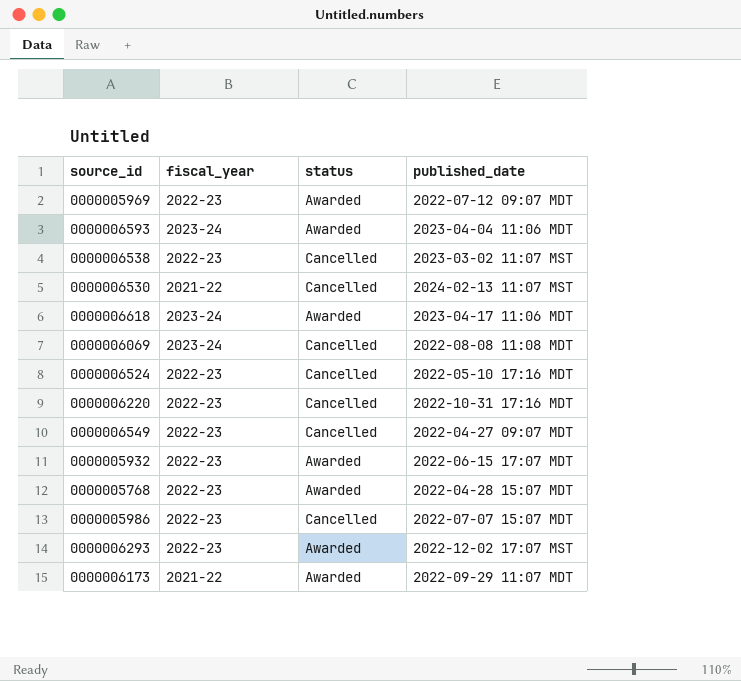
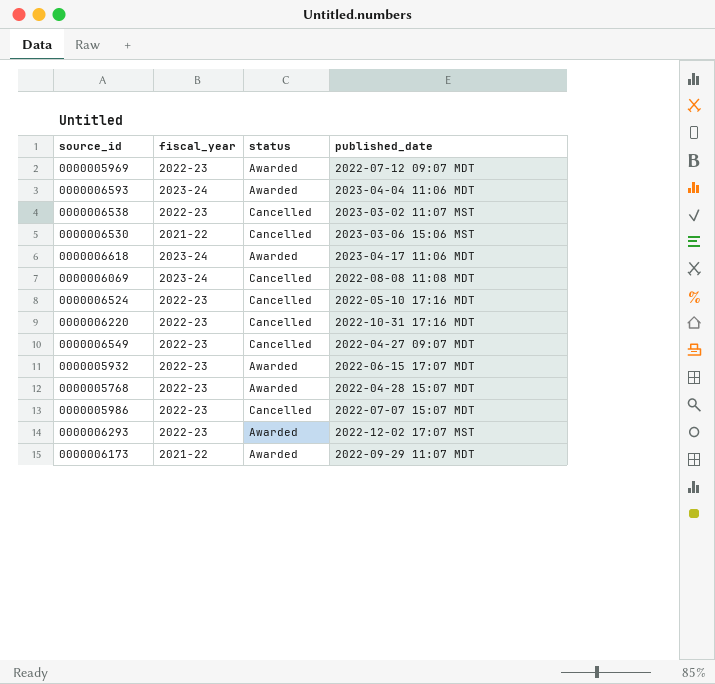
0000006530 | published_date: 2024-02-13 11:07 MST -> 2023-03-06 15:06 MST

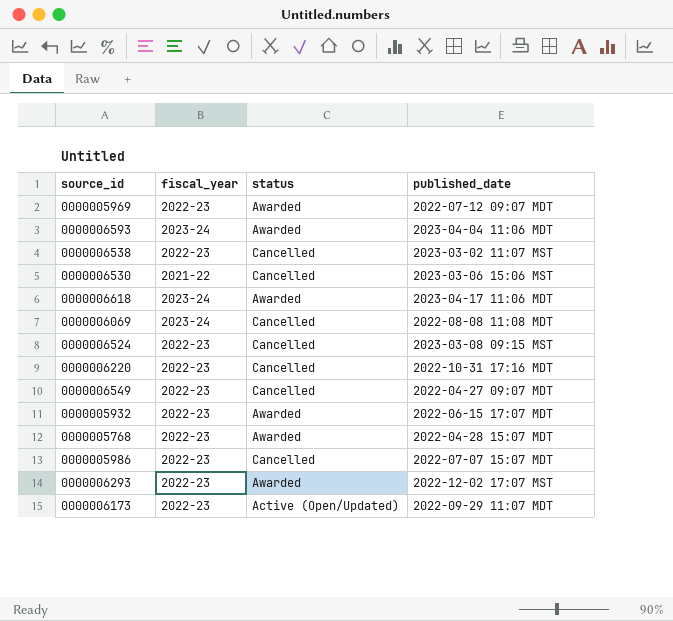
0000006524 | published_date: 2022-05-10 17:16 MDT -> 2023-03-08 09:15 MST
0000006173 | fiscal_year: 2021-22 -> 2022-23
0000006173 | status: Awarded -> Active (Open/Updated)

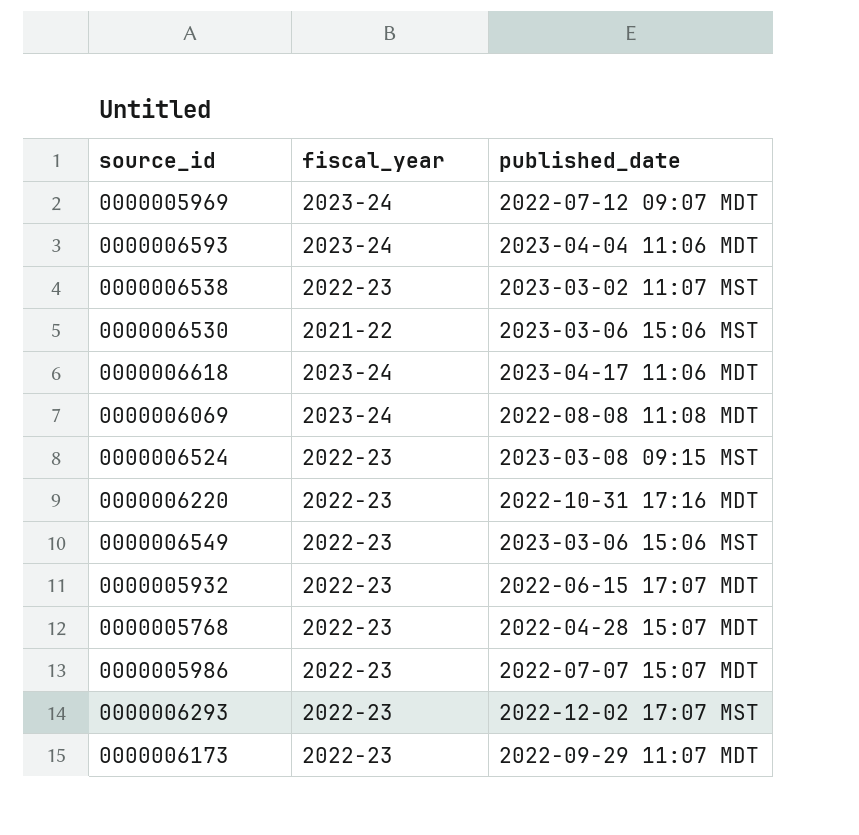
column status | position: 3 -> none
0000005969 | fiscal_year: 2022-23 -> 2023-24
0000006549 | published_date: 2022-04-27 09:07 MDT -> 2023-03-06 15:06 MST

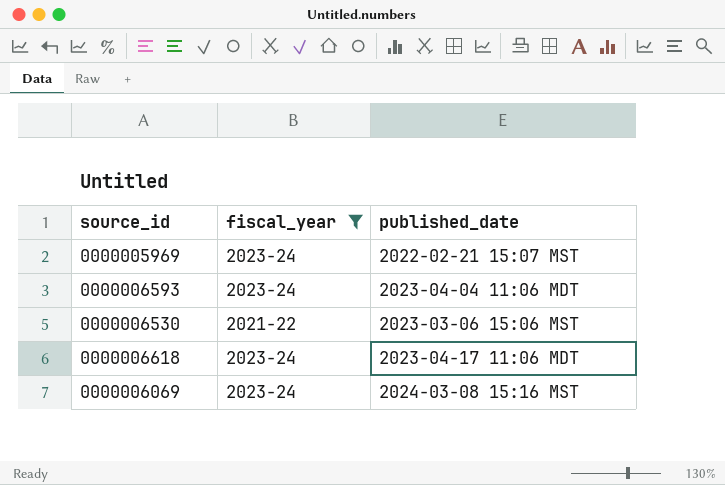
filter: none -> fiscal_year != 2022-23
0000005969 | published_date: 2022-07-12 09:07 MDT -> 2022-02-21 15:07 MST
0000006069 | published_date: 2022-08-08 11:08 MDT -> 2024-03-08 15:16 MST

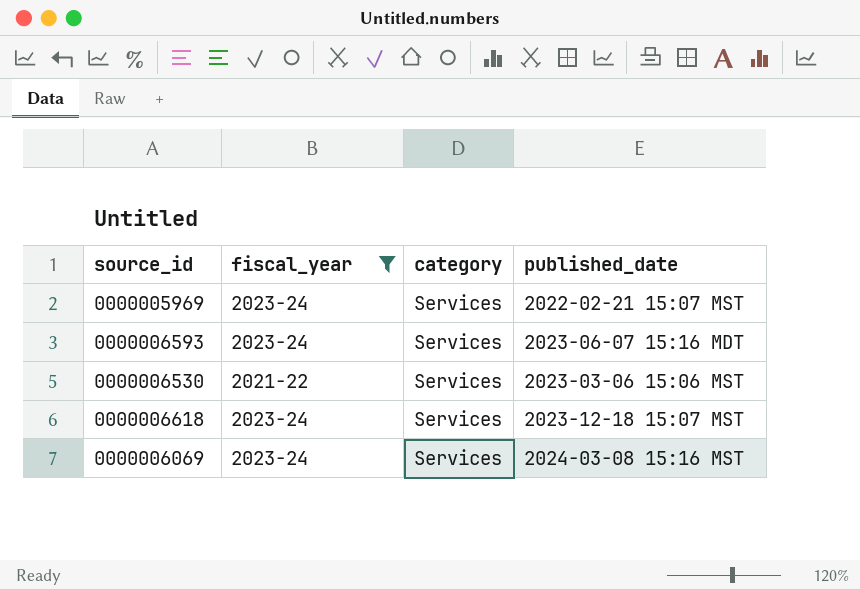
column category | position: none -> 3
0000006593 | published_date: 2023-04-04 11:06 MDT -> 2023-06-07 15:16 MDT
0000006618 | published_date: 2023-04-17 11:06 MDT -> 2023-12-18 15:07 MST

